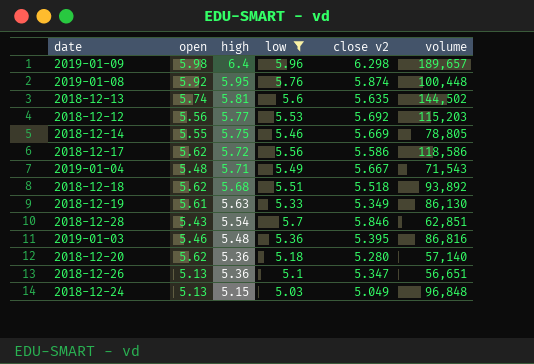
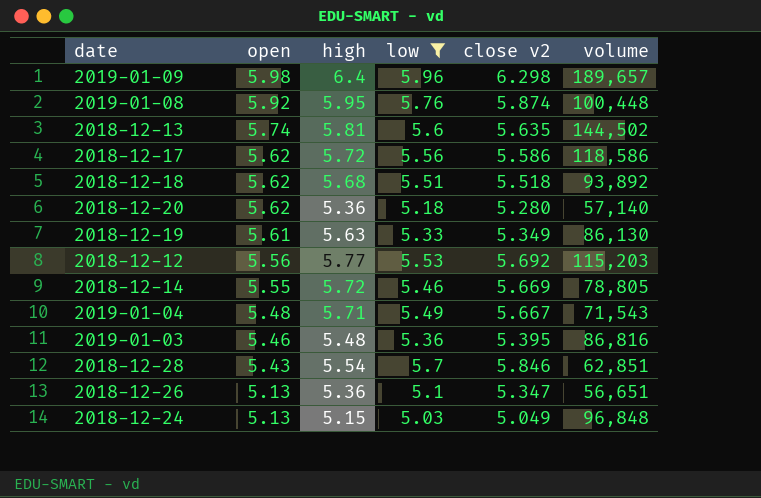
row order: high descending -> open descending
2018-12-14 | high: 5.75 -> 5.72

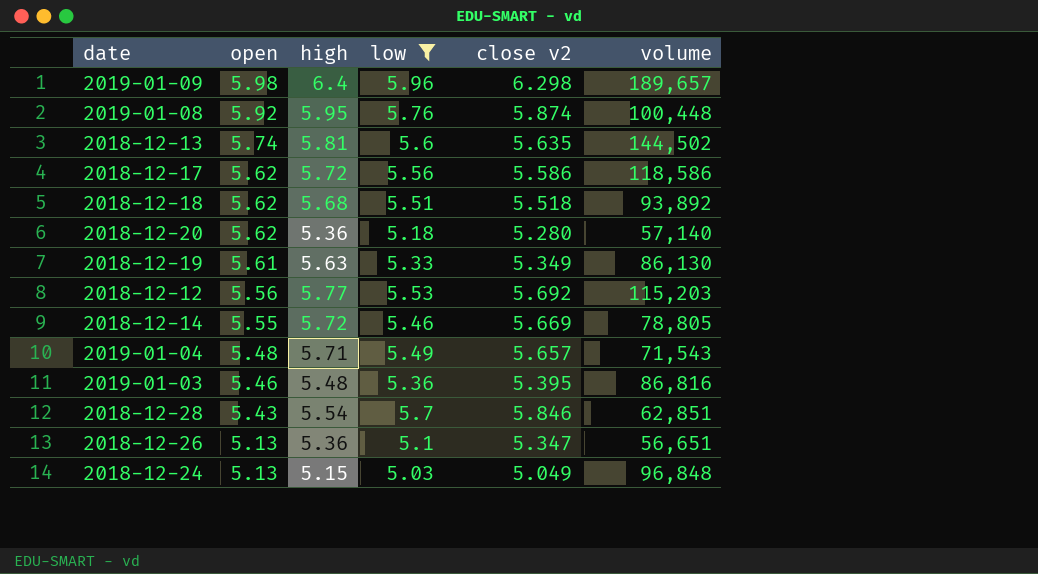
2019-01-04 | close v2: 5.667 -> 5.657

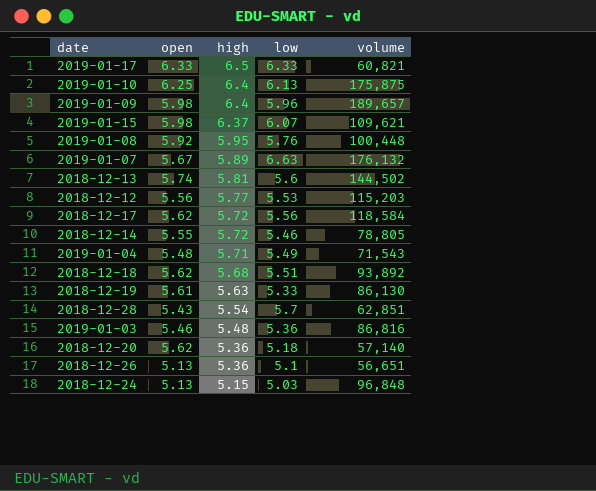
filter: low <= 5.96 -> none
row order: open descending -> high descending
column close v2 | position: 5 -> none
2018-12-17 | volume: 118,586 -> 118,584

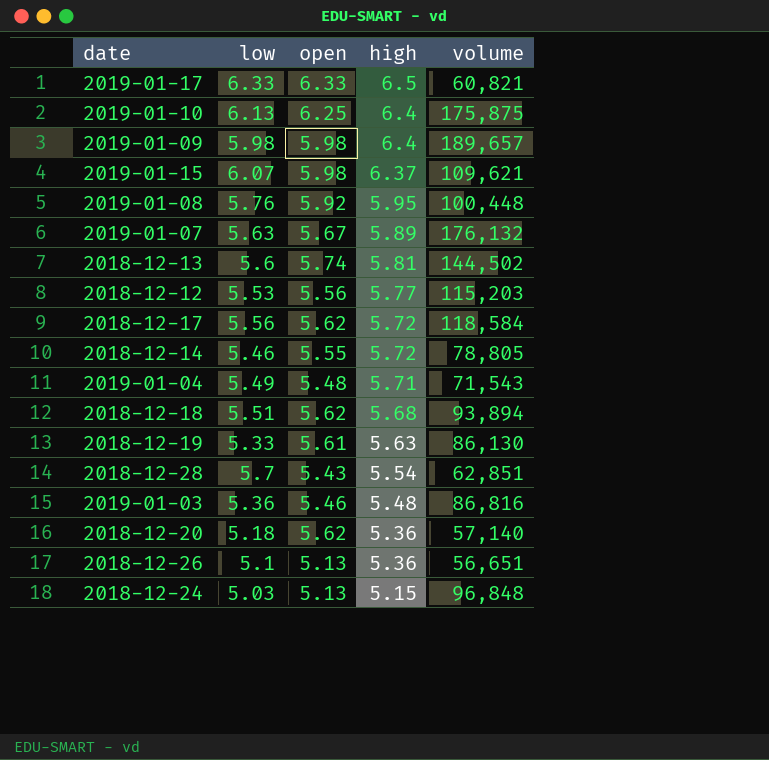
column low | position: 4 -> 2
2019-01-09 | low: 5.96 -> 5.98
2019-01-07 | low: 6.63 -> 5.63
2018-12-18 | volume: 93,892 -> 93,894

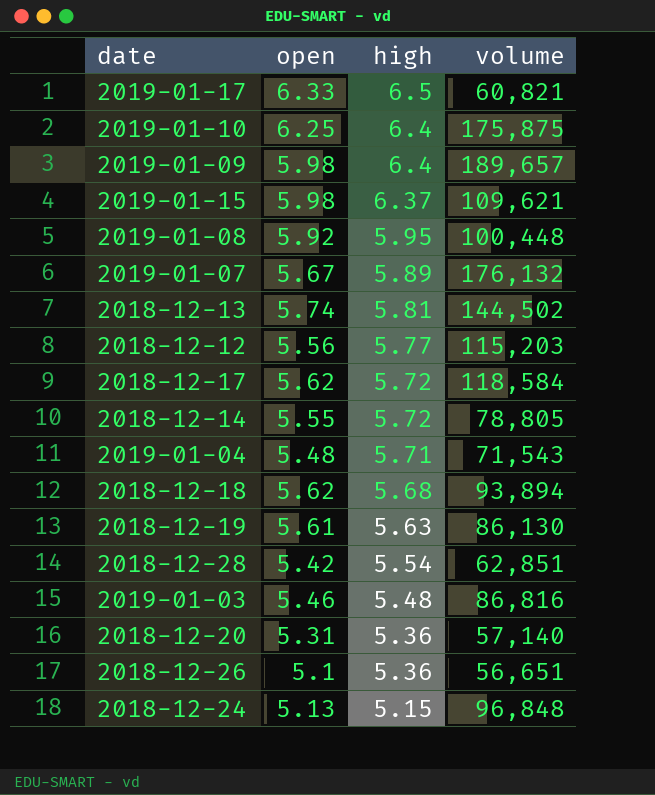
column low | position: 2 -> none
2018-12-28 | open: 5.43 -> 5.42
2018-12-20 | open: 5.62 -> 5.31
2018-12-26 | open: 5.13 -> 5.1

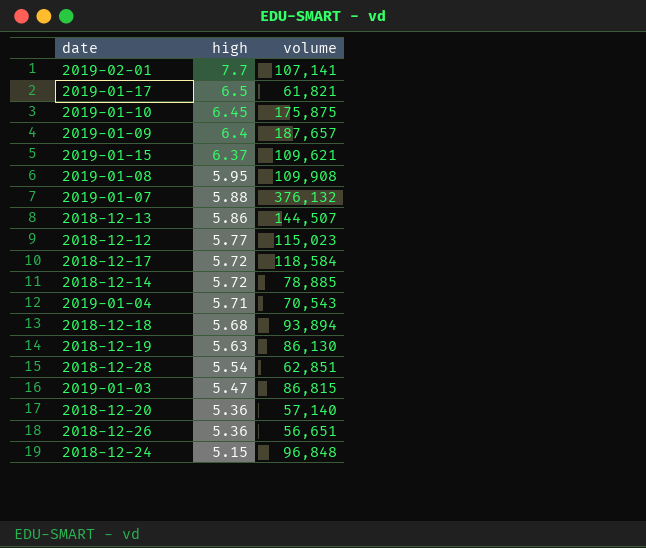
column open | position: 2 -> none
row 2019-02-01: none -> 7.7 | 107,141
2019-01-17 | volume: 60,821 -> 61,821
2019-01-10 | high: 6.4 -> 6.45
2019-01-09 | volume: 189,657 -> 187,657
2019-01-08 | volume: 100,448 -> 109,908
2019-01-07 | high: 5.89 -> 5.88
2019-01-07 | volume: 176,132 -> 376,132
2018-12-13 | high: 5.81 -> 5.86
2018-12-13 | volume: 144,502 -> 144,507
2018-12-12 | volume: 115,203 -> 115,023
2018-12-14 | volume: 78,805 -> 78,885
2019-01-04 | volume: 71,543 -> 70,543
2019-01-03 | high: 5.48 -> 5.47
2019-01-03 | volume: 86,816 -> 86,815

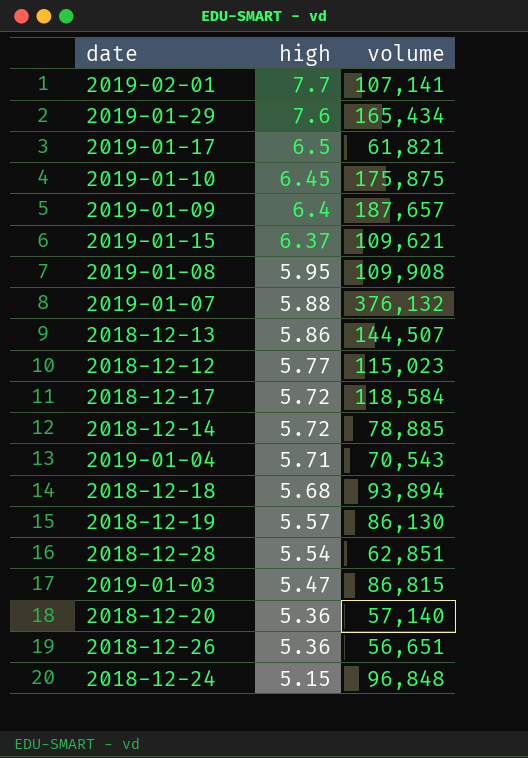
row 2019-01-29: none -> 7.6 | 165,434
2018-12-19 | high: 5.63 -> 5.57

